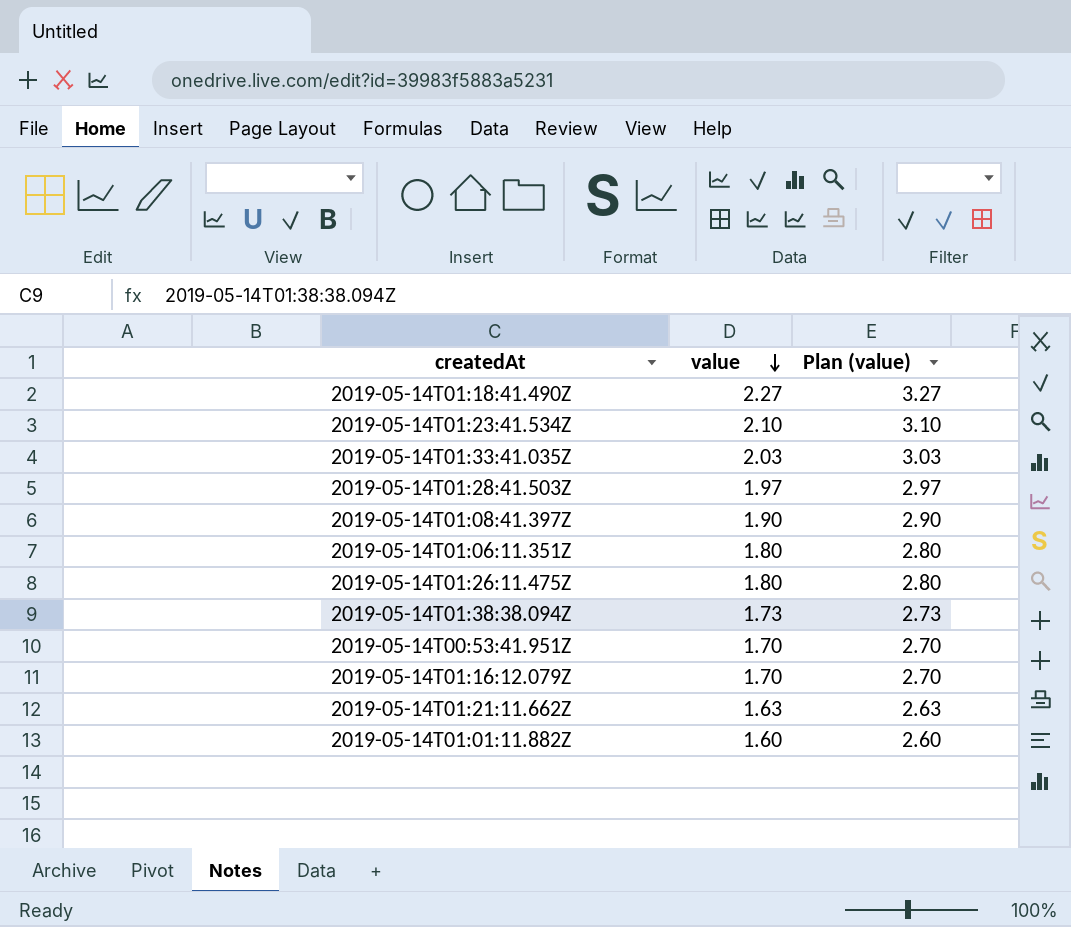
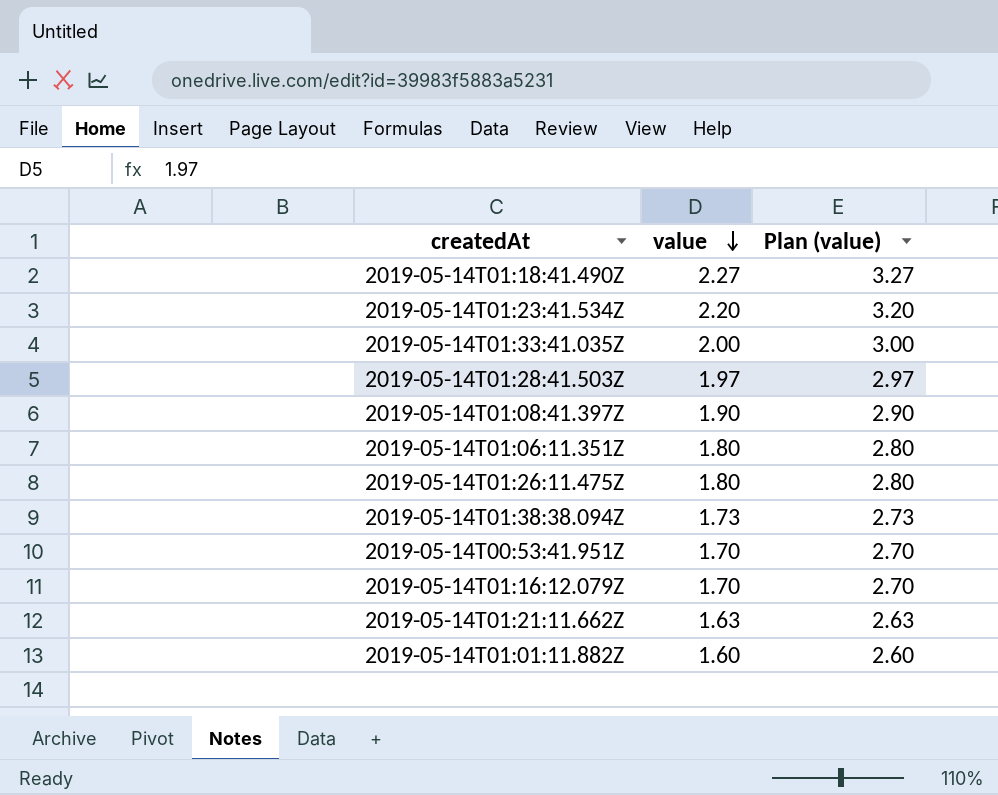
2019-05-14T01:23:41.534Z | value: 2.10 -> 2.20
2019-05-14T01:23:41.534Z | Plan (value): 3.10 -> 3.20
2019-05-14T01:33:41.035Z | value: 2.03 -> 2.00
2019-05-14T01:33:41.035Z | Plan (value): 3.03 -> 3.00

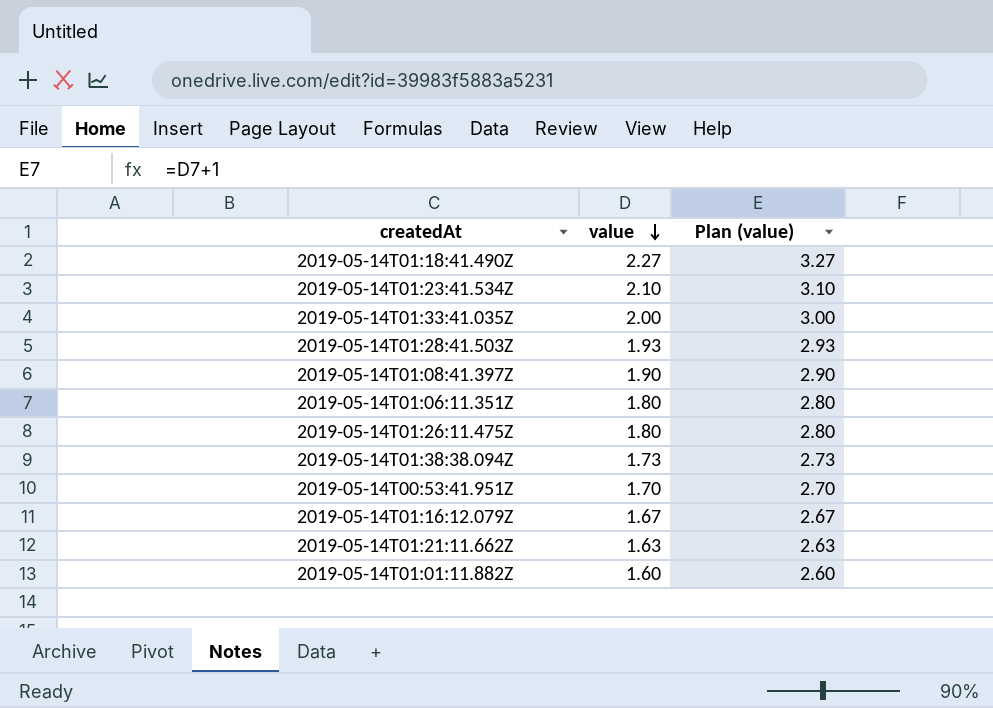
2019-05-14T01:23:41.534Z | value: 2.20 -> 2.10
2019-05-14T01:23:41.534Z | Plan (value): 3.20 -> 3.10
2019-05-14T01:28:41.503Z | value: 1.97 -> 1.93
2019-05-14T01:28:41.503Z | Plan (value): 2.97 -> 2.93
2019-05-14T01:16:12.079Z | value: 1.70 -> 1.67
2019-05-14T01:16:12.079Z | Plan (value): 2.70 -> 2.67

